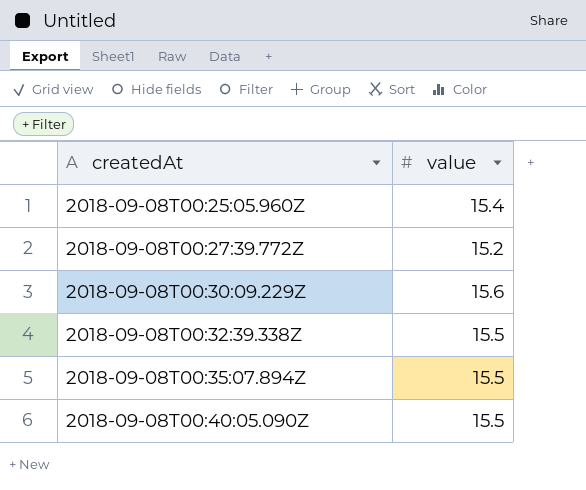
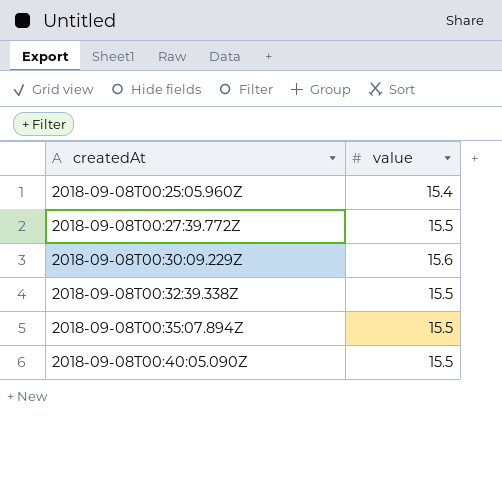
2018-09-08T00:27:39.772Z | value: 15.2 -> 15.5

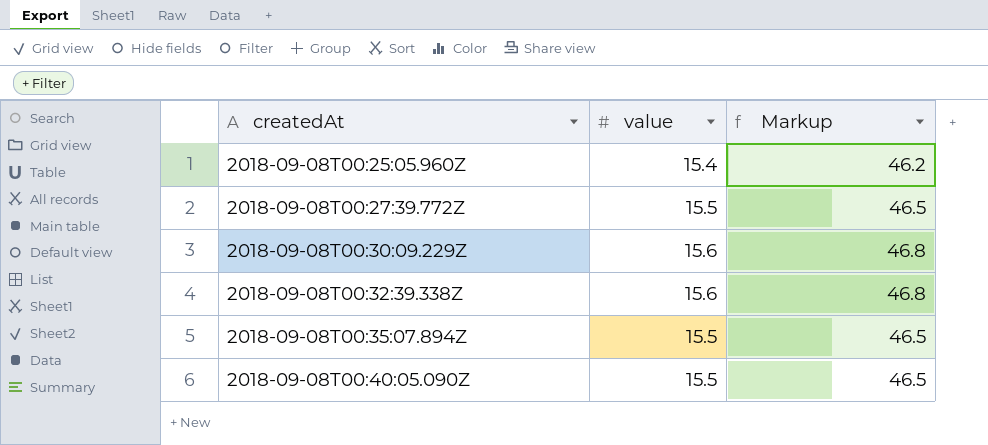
column Markup | formula: none -> [value] * 3
2018-09-08T00:32:39.338Z | value: 15.5 -> 15.6

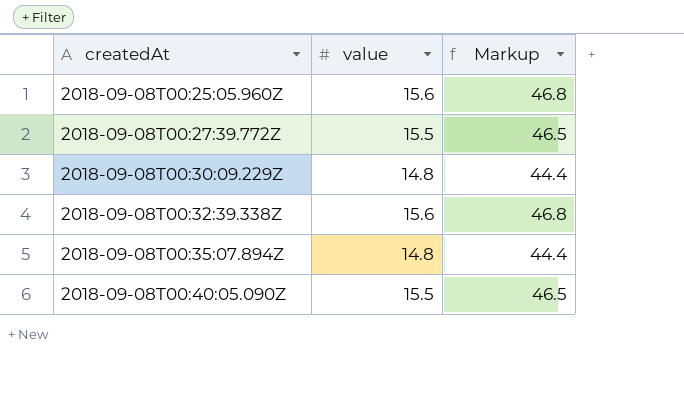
2018-09-08T00:25:05.960Z | value: 15.4 -> 15.6
2018-09-08T00:25:05.960Z | Markup: 46.2 -> 46.8
2018-09-08T00:30:09.229Z | value: 15.6 -> 14.8
2018-09-08T00:30:09.229Z | Markup: 46.8 -> 44.4
2018-09-08T00:35:07.894Z | value: 15.5 -> 14.8
2018-09-08T00:35:07.894Z | Markup: 46.5 -> 44.4

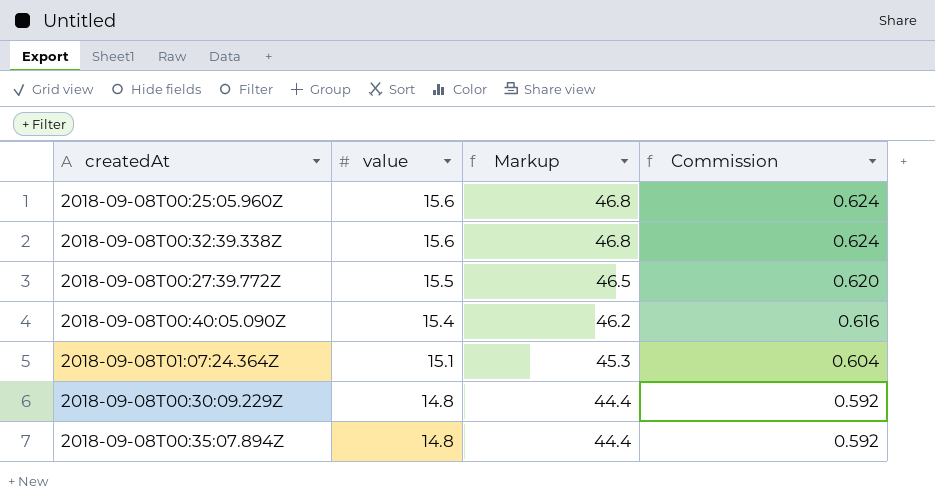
row order: createdAt ascending -> value descending
column Commission | formula: none -> [value] * 0.04
2018-09-08T00:40:05.090Z | value: 15.5 -> 15.4
2018-09-08T00:40:05.090Z | Markup: 46.5 -> 46.2
row 2018-09-08T01:07:24.364Z: none -> 15.1 | 45.3 | 0.604

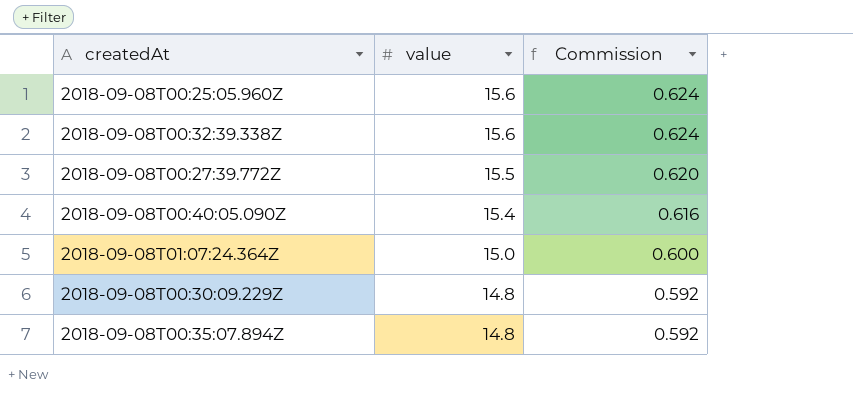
column Markup | formula: [value] * 3 -> none
2018-09-08T01:07:24.364Z | value: 15.1 -> 15.0
2018-09-08T01:07:24.364Z | Commission: 0.604 -> 0.600

